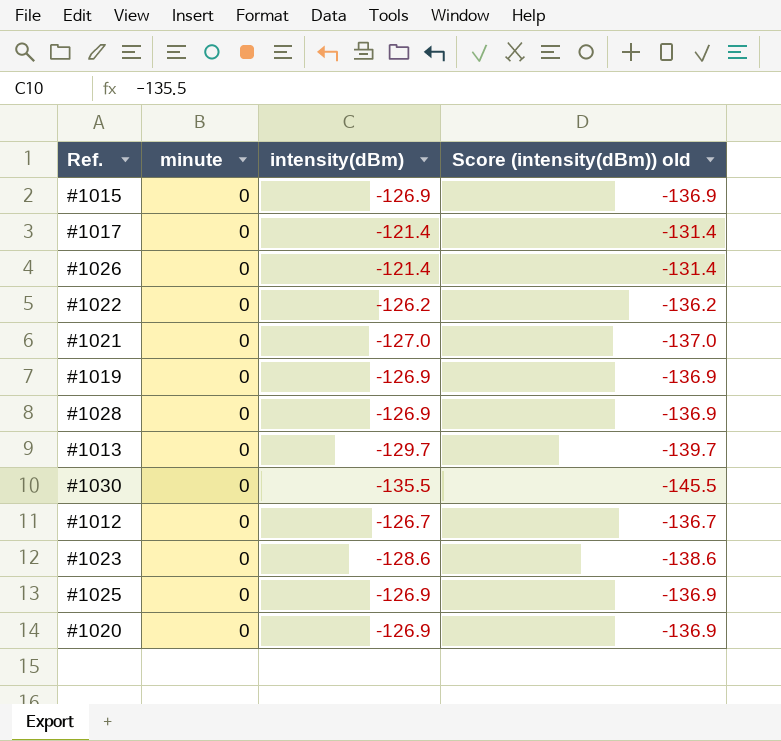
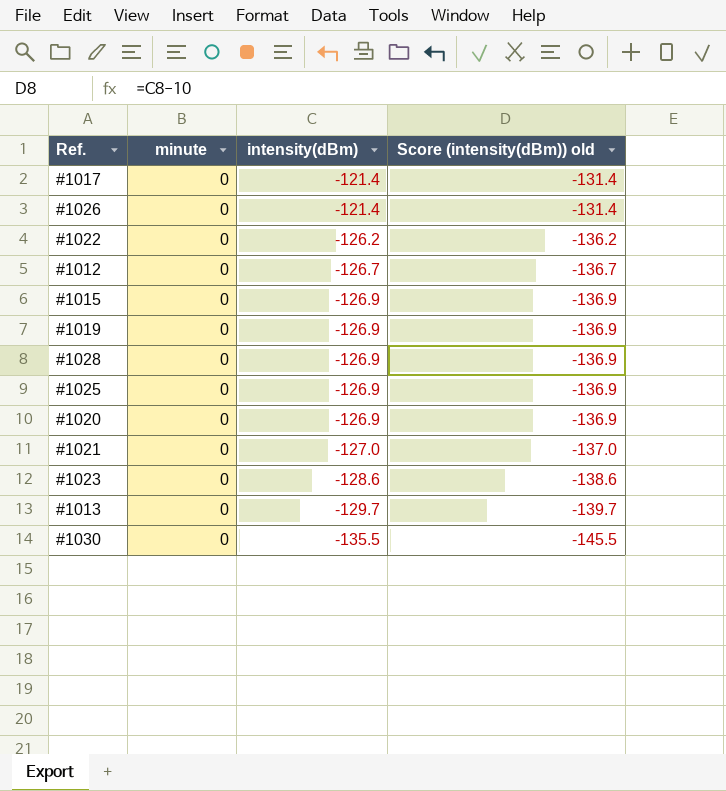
row order: none -> intensity(dBm) descending

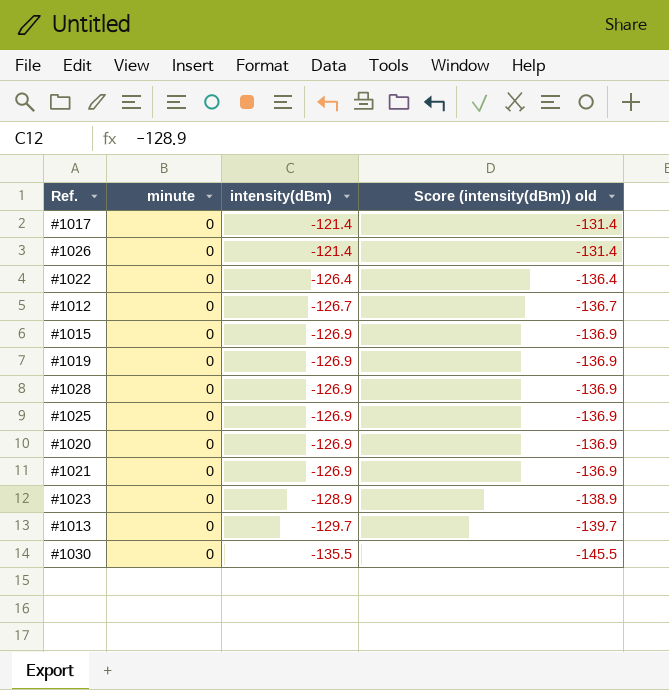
#1022 | intensity(dBm): -126.2 -> -126.4
#1022 | Score (intensity(dBm)) old: -136.2 -> -136.4
#1021 | intensity(dBm): -127.0 -> -126.9
#1021 | Score (intensity(dBm)) old: -137.0 -> -136.9
#1023 | intensity(dBm): -128.6 -> -128.9
#1023 | Score (intensity(dBm)) old: -138.6 -> -138.9

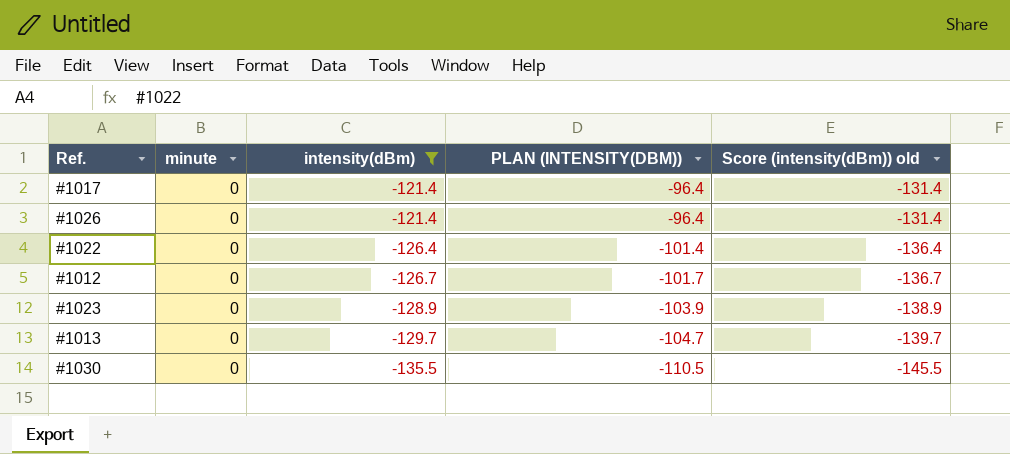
filter: none -> intensity(dBm) != -126.9
column PLAN (INTENSITY(DBM)) | formula: none -> [intensity(dBm)] + 25

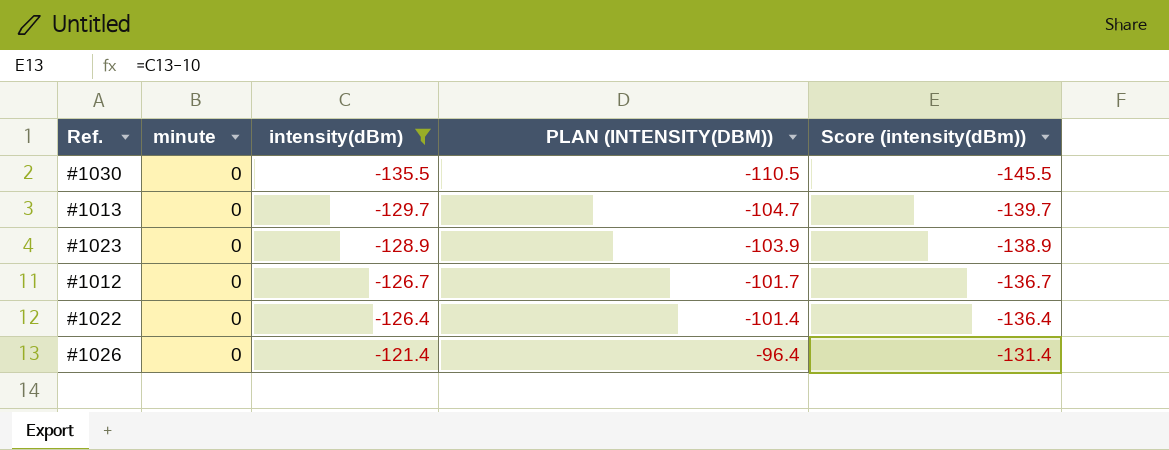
row order: intensity(dBm) descending -> intensity(dBm) ascending
column name: Score (intensity(dBm)) old -> Score (intensity(dBm))
row #1017: 0 | -121.4 | -96.4 | -131.4 -> none

